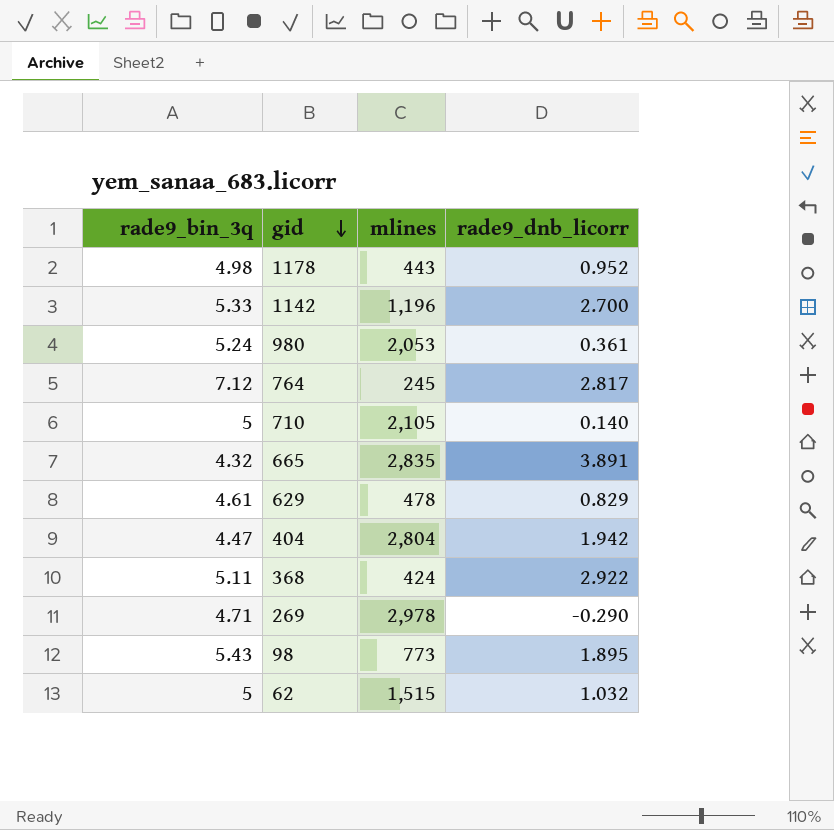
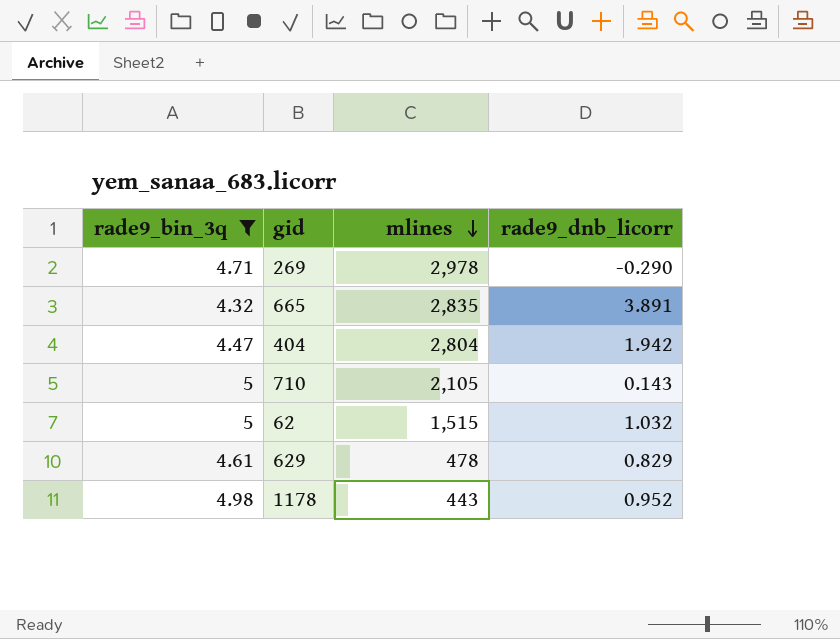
filter: none -> rade9_bin_3q <= 5
row order: gid descending -> mlines descending
710 | rade9_dnb_licorr: 0.140 -> 0.143

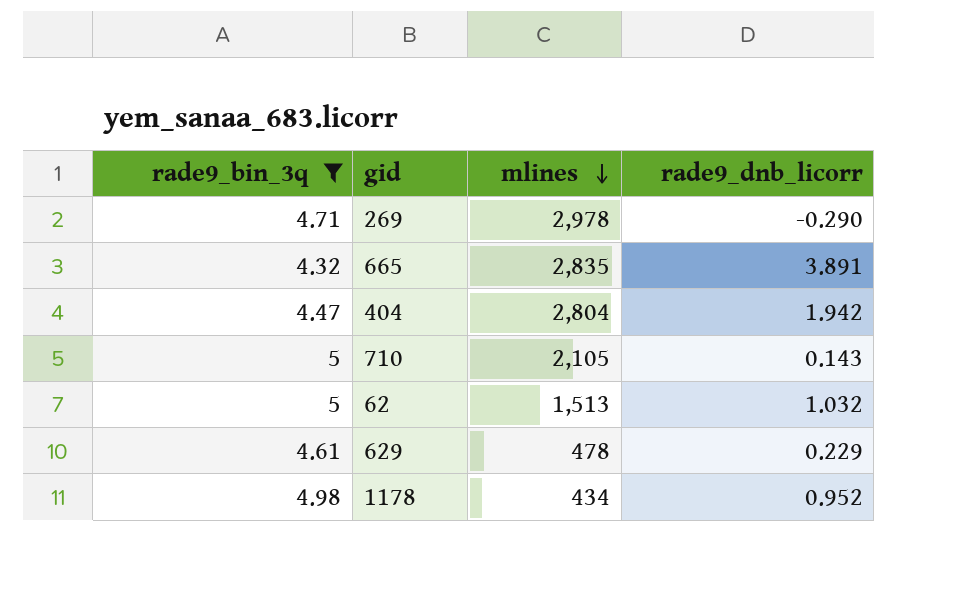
62 | mlines: 1,515 -> 1,513
629 | rade9_dnb_licorr: 0.829 -> 0.229
1178 | mlines: 443 -> 434

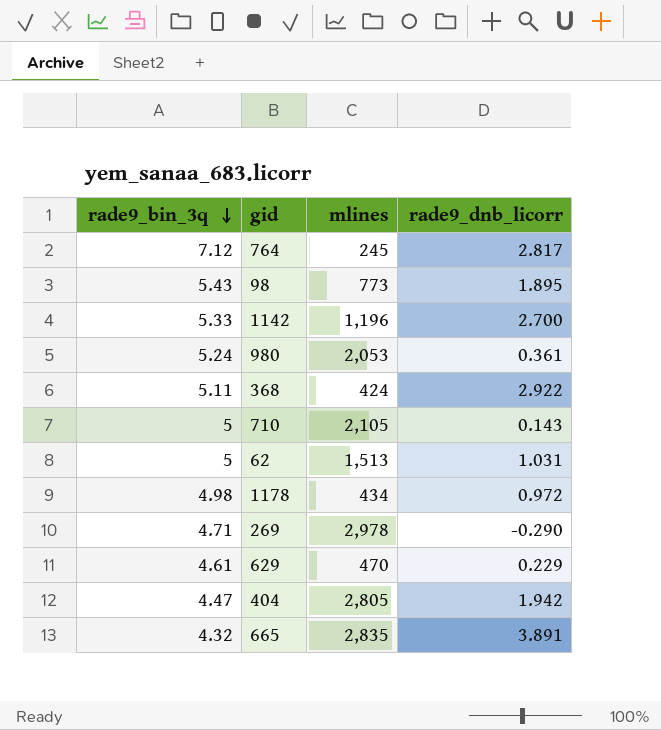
filter: rade9_bin_3q <= 5 -> none
row order: mlines descending -> rade9_bin_3q descending
62 | rade9_dnb_licorr: 1.032 -> 1.031
1178 | rade9_dnb_licorr: 0.952 -> 0.972
629 | mlines: 478 -> 470
404 | mlines: 2,804 -> 2,805

